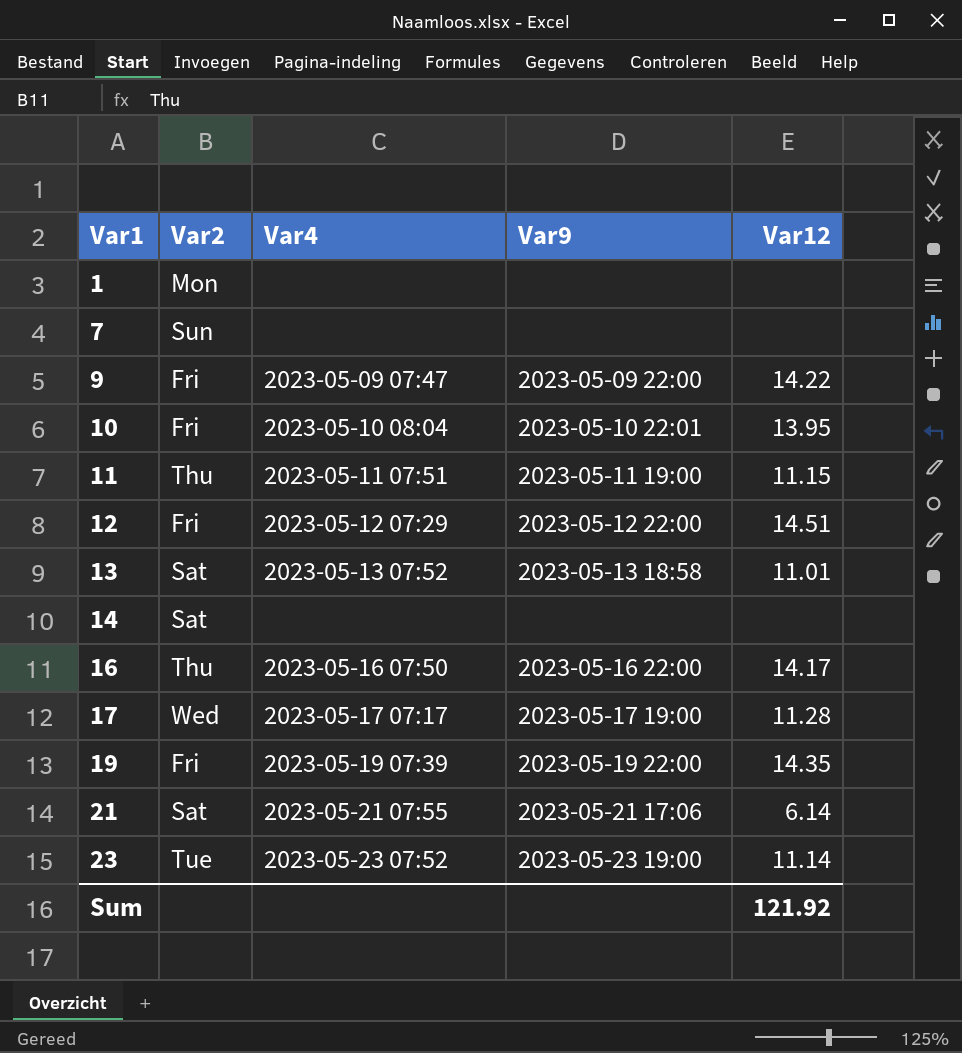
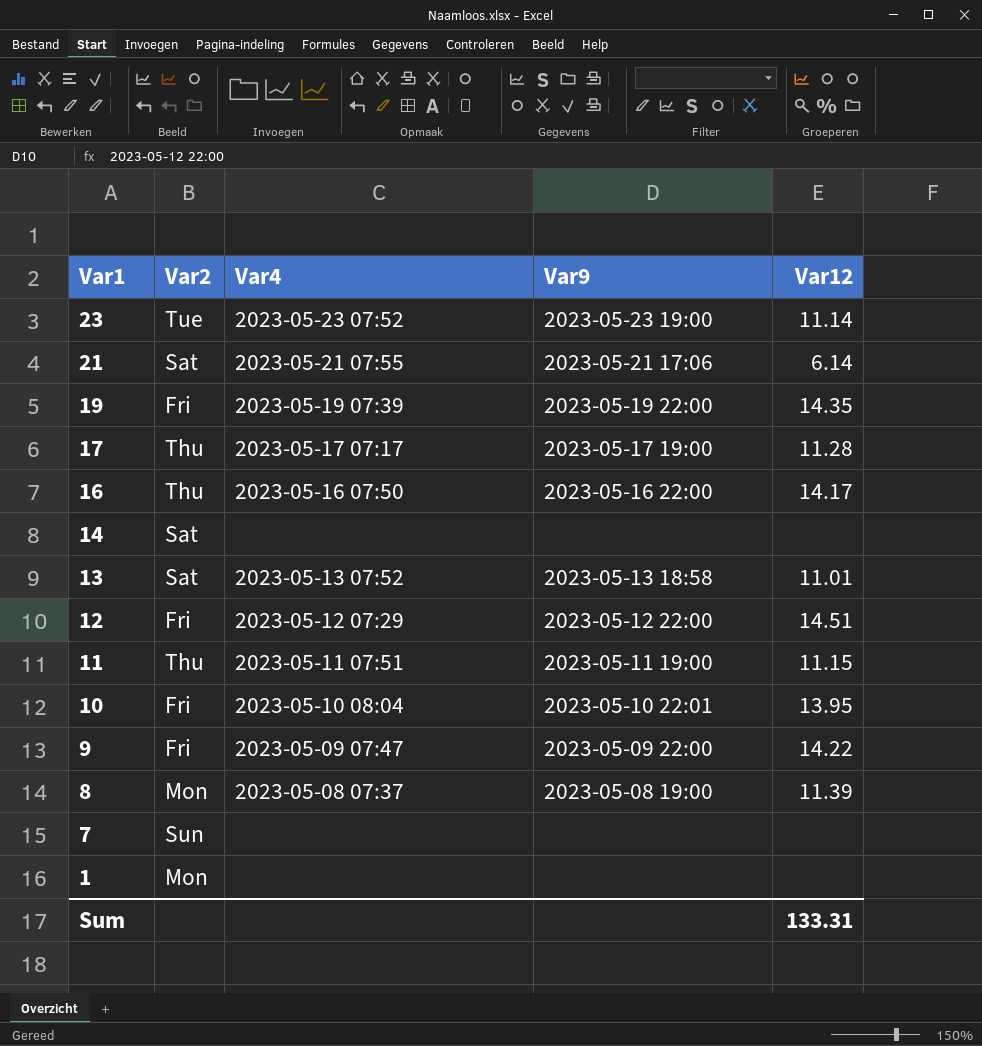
row order: Var1 ascending -> Var1 descending
17 | Var2: Wed -> Thu
row 8: none -> Mon | 2023-05-08 07:37 | 2023-05-08 19:00 | 11.39
Sum | Var12: 121.92 -> 133.31

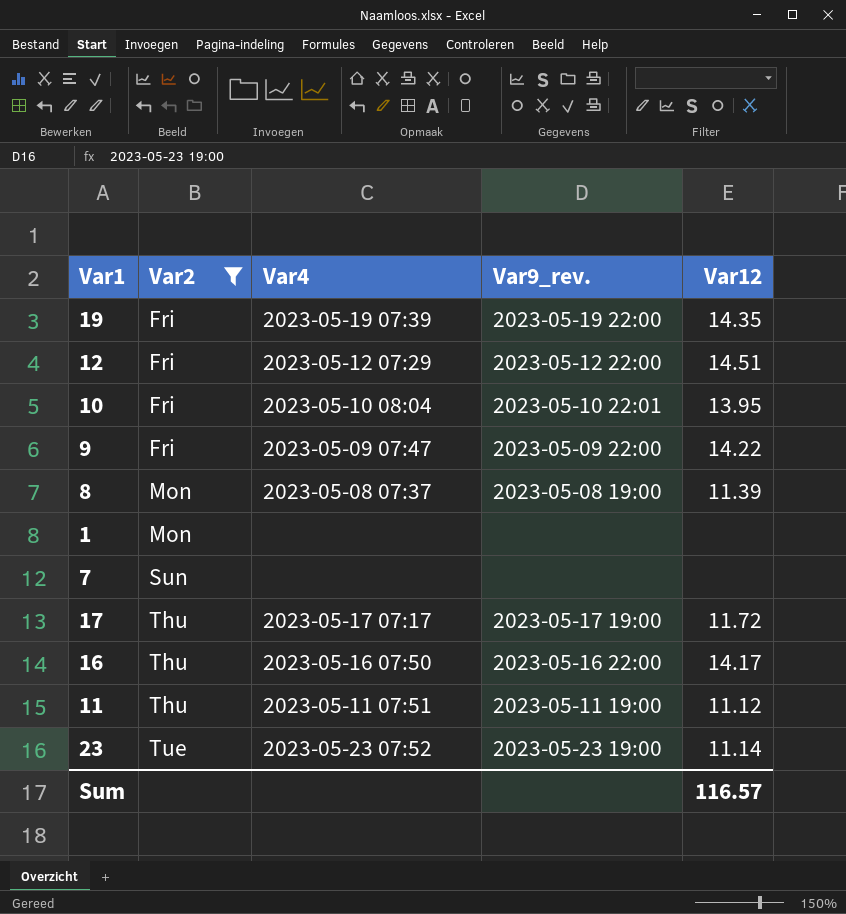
filter: none -> Var2 != Sat
row order: Var1 descending -> Var2 ascending
column name: Var9 -> Var9_rev.
17 | Var12: 11.28 -> 11.72
11 | Var12: 11.15 -> 11.12
Sum | Var12: 133.31 -> 116.57

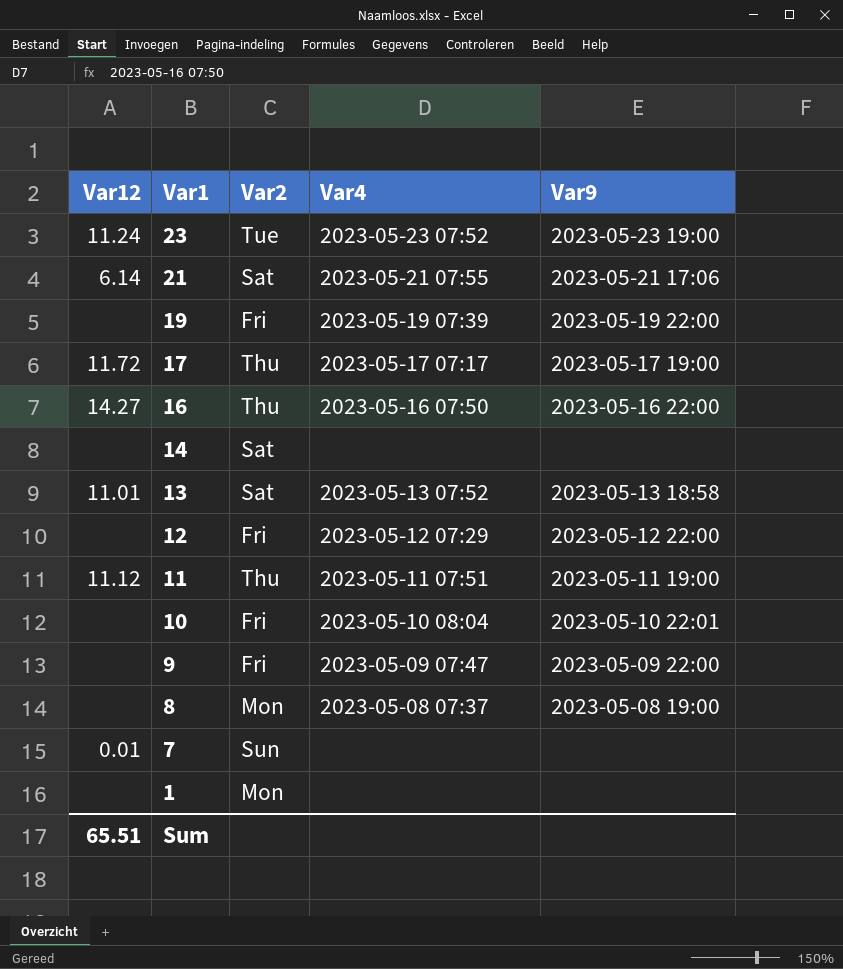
filter: Var2 != Sat -> none
row order: Var2 ascending -> Var1 descending
column Var12 | position: 5 -> 1
column name: Var9_rev. -> Var9
23 | Var12: 11.14 -> 11.24
19 | Var12: 14.35 -> none
16 | Var12: 14.17 -> 14.27
12 | Var12: 14.51 -> none
10 | Var12: 13.95 -> none
9 | Var12: 14.22 -> none
8 | Var12: 11.39 -> none
7 | Var12: none -> 0.01
Sum | Var12: 116.57 -> 65.51

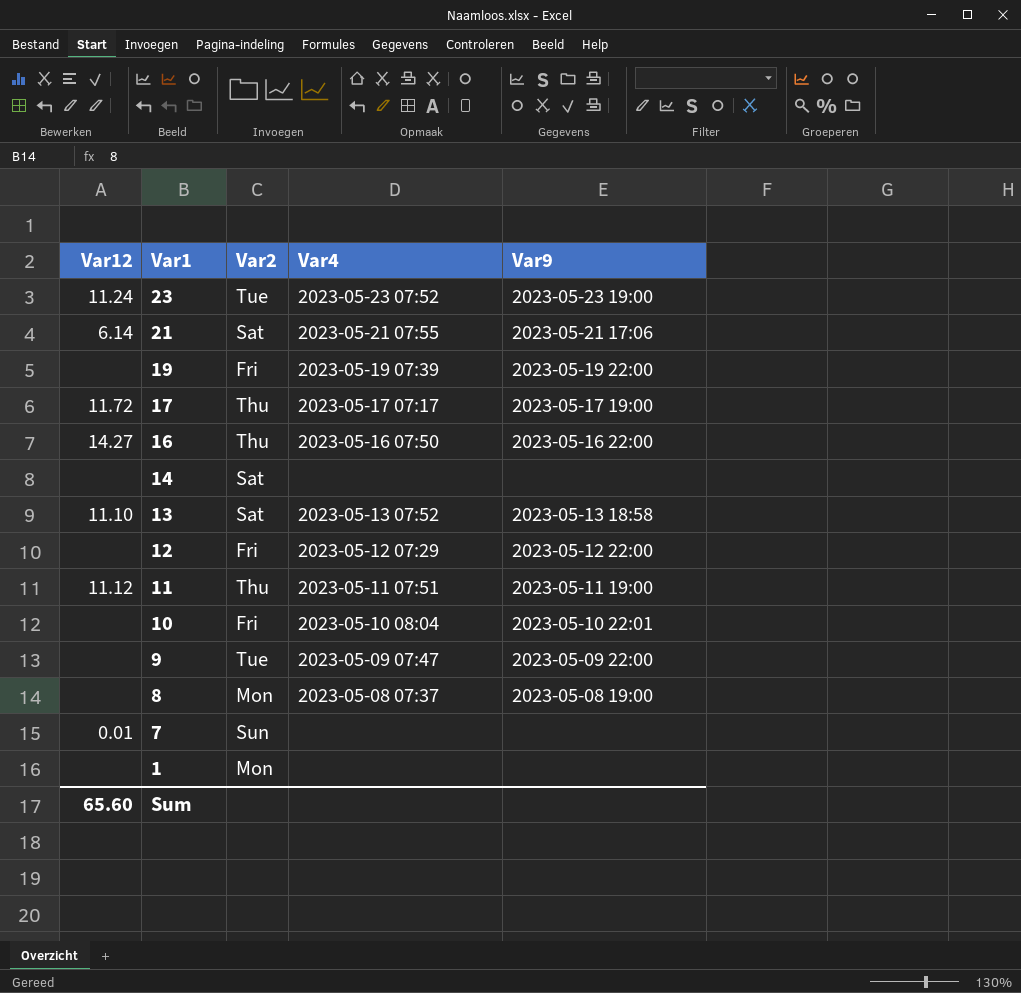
13 | Var12: 11.01 -> 11.10
9 | Var2: Fri -> Tue
Sum | Var12: 65.51 -> 65.60

